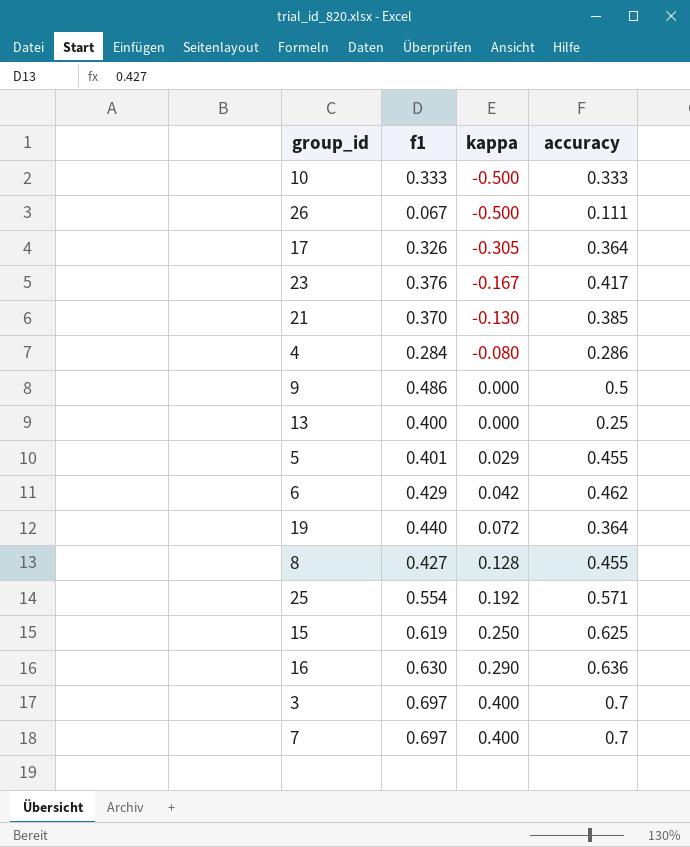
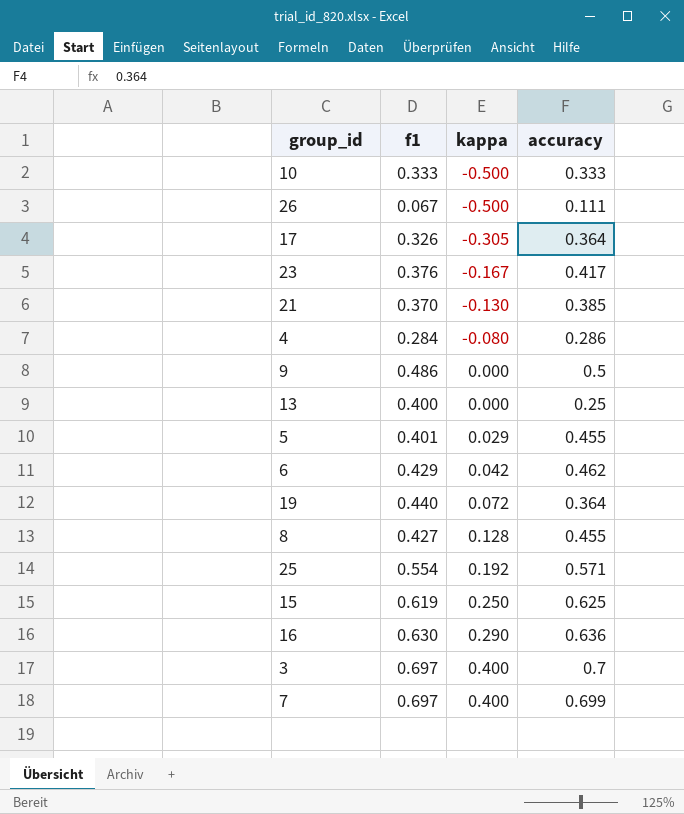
7 | accuracy: 0.7 -> 0.699

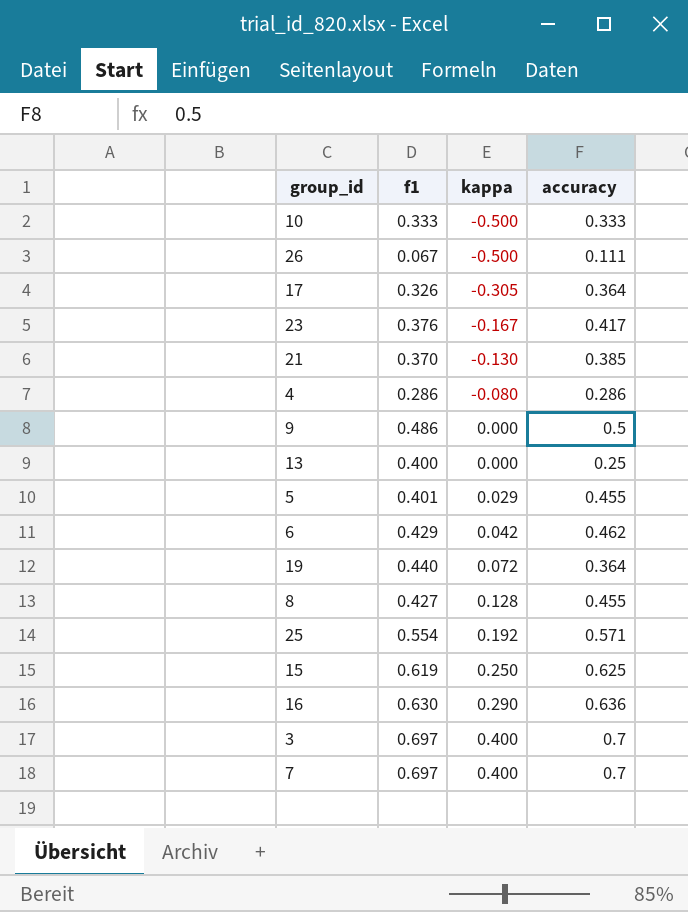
4 | f1: 0.284 -> 0.286
7 | accuracy: 0.699 -> 0.7

